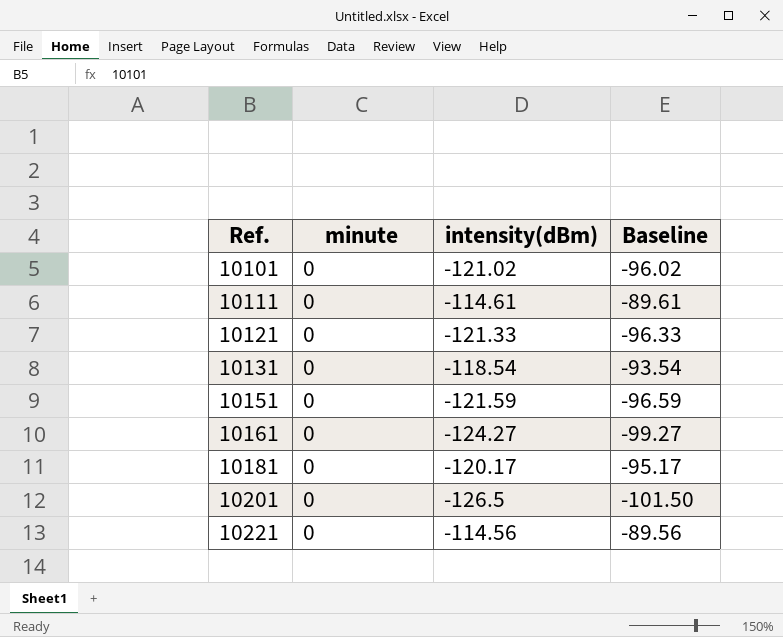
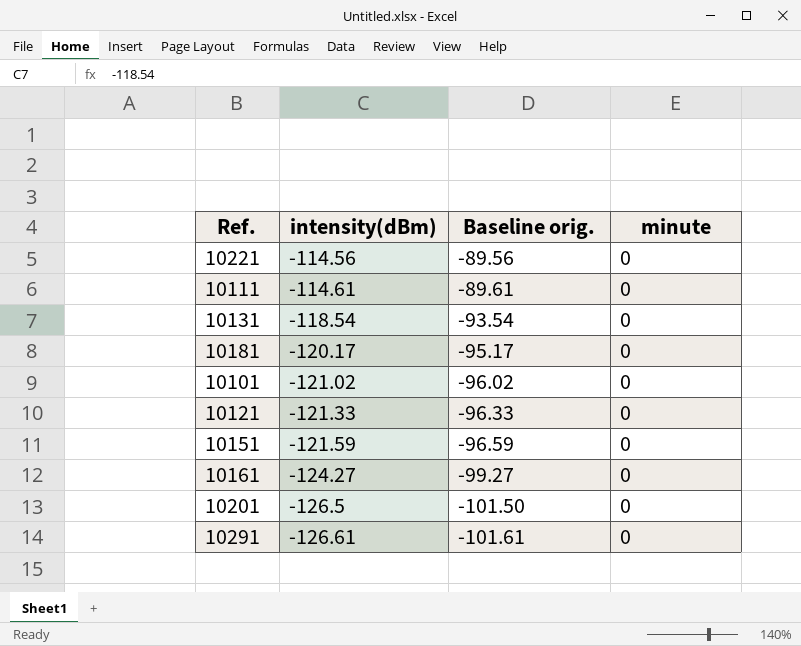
row order: Ref. ascending -> intensity(dBm) descending
column name: Baseline -> Baseline orig.
column minute | position: 2 -> 4
row 10291: none -> -126.61 | -101.61 | 0

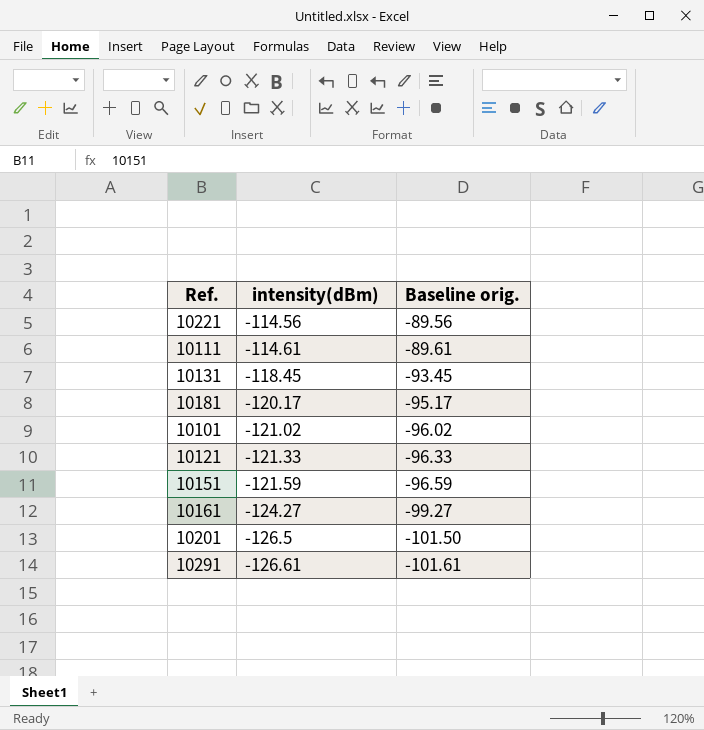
column minute | position: 4 -> none
10131 | intensity(dBm): -118.54 -> -118.45
10131 | Baseline orig.: -93.54 -> -93.45

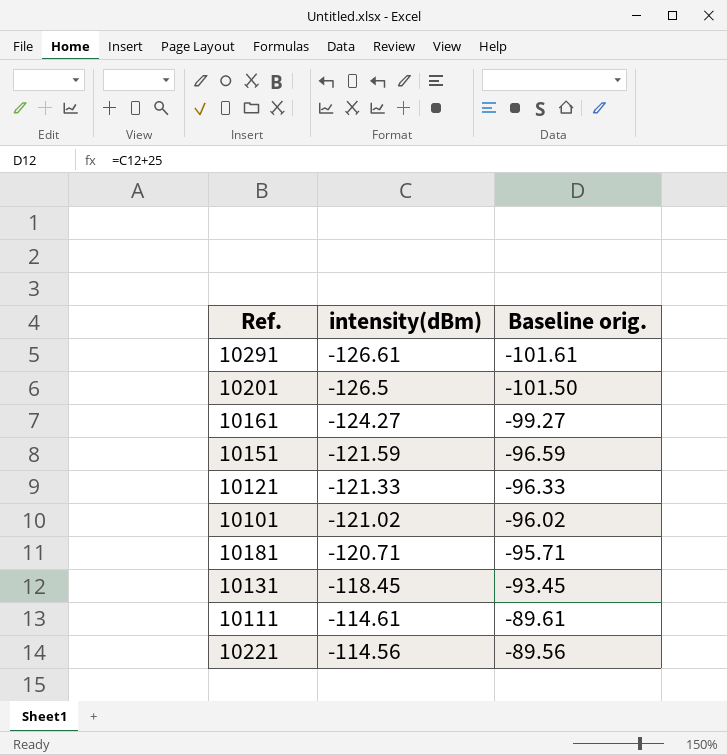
row order: intensity(dBm) descending -> intensity(dBm) ascending
10181 | intensity(dBm): -120.17 -> -120.71
10181 | Baseline orig.: -95.17 -> -95.71

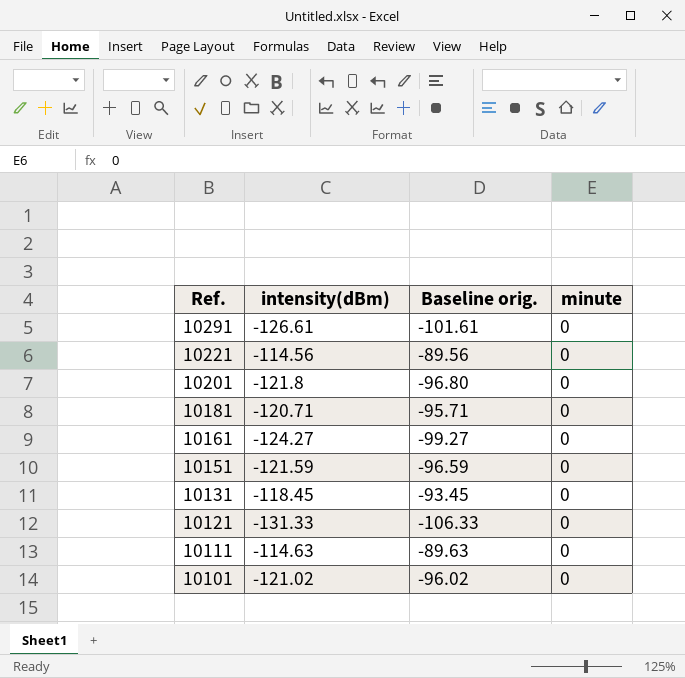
row order: intensity(dBm) ascending -> Ref. descending
column minute | position: none -> 4
10201 | intensity(dBm): -126.5 -> -121.8
10201 | Baseline orig.: -101.50 -> -96.80
10121 | intensity(dBm): -121.33 -> -131.33
10121 | Baseline orig.: -96.33 -> -106.33
10111 | intensity(dBm): -114.61 -> -114.63
10111 | Baseline orig.: -89.61 -> -89.63

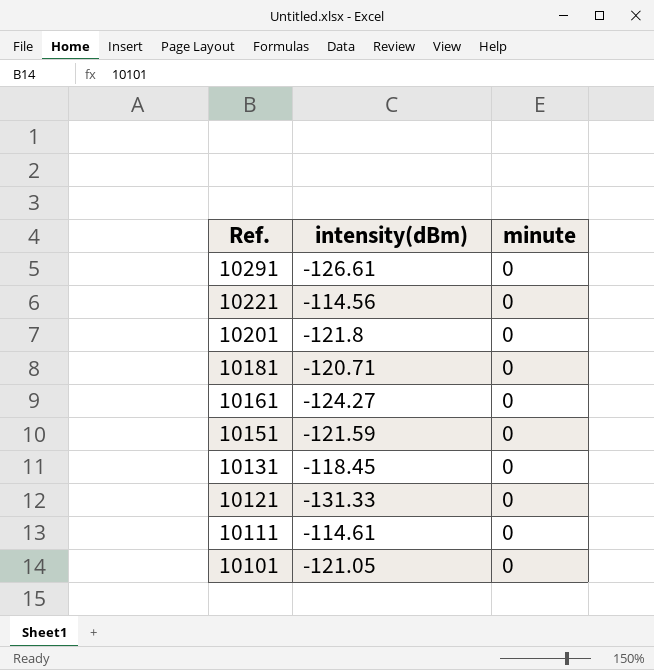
column Baseline orig. | formula: [intensity(dBm)] + 25 -> none
10111 | intensity(dBm): -114.63 -> -114.61
10101 | intensity(dBm): -121.02 -> -121.05

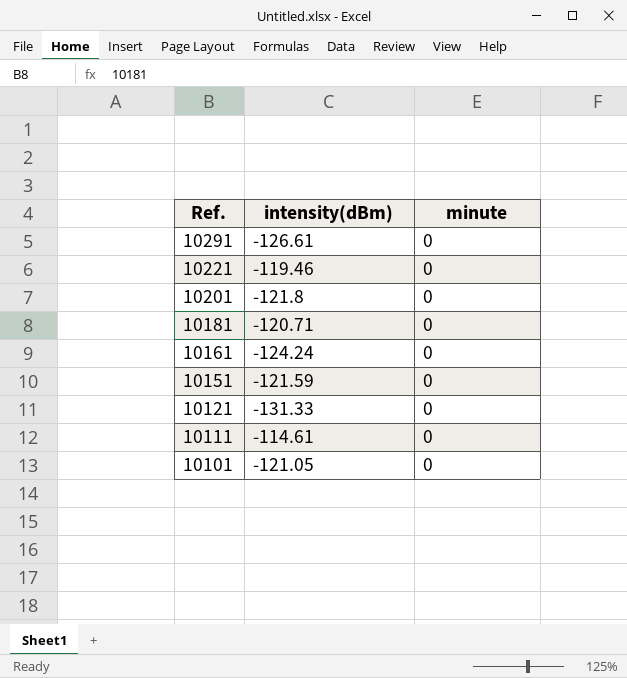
row 10131: -118.45 | 0 -> none
10221 | intensity(dBm): -114.56 -> -119.46
10161 | intensity(dBm): -124.27 -> -124.24

